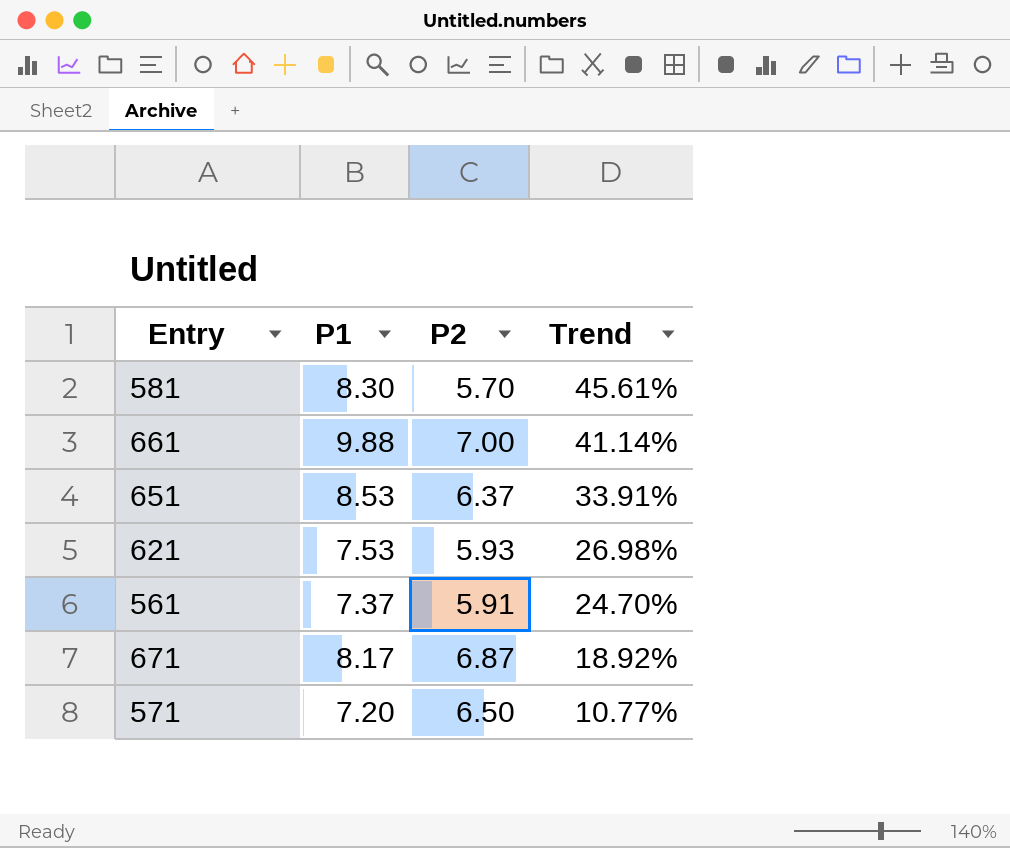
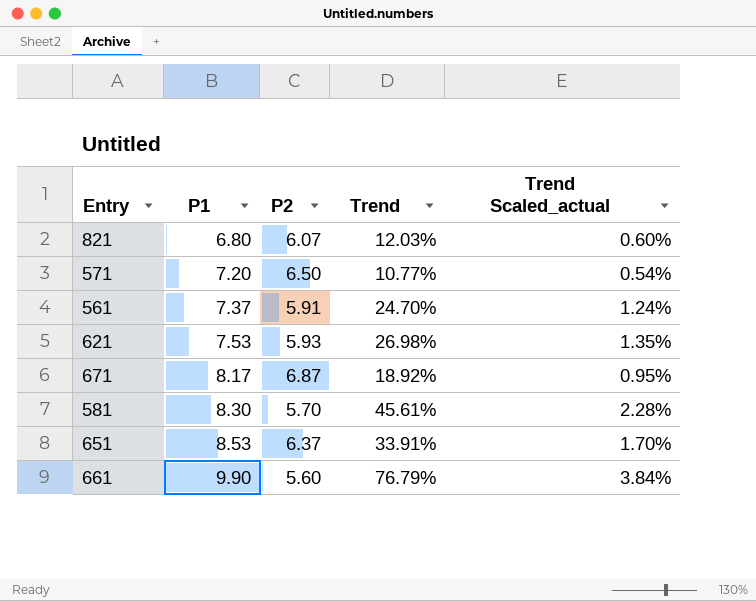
row order: Trend descending -> P1 ascending
column Trend Scaled_actual | formula: none -> [Trend] * 0.05
row 821: none -> 6.80 | 6.07 | 12.03% | 0.60%
661 | P1: 9.88 -> 9.90
661 | P2: 7.00 -> 5.60
661 | Trend: 41.14% -> 76.79%

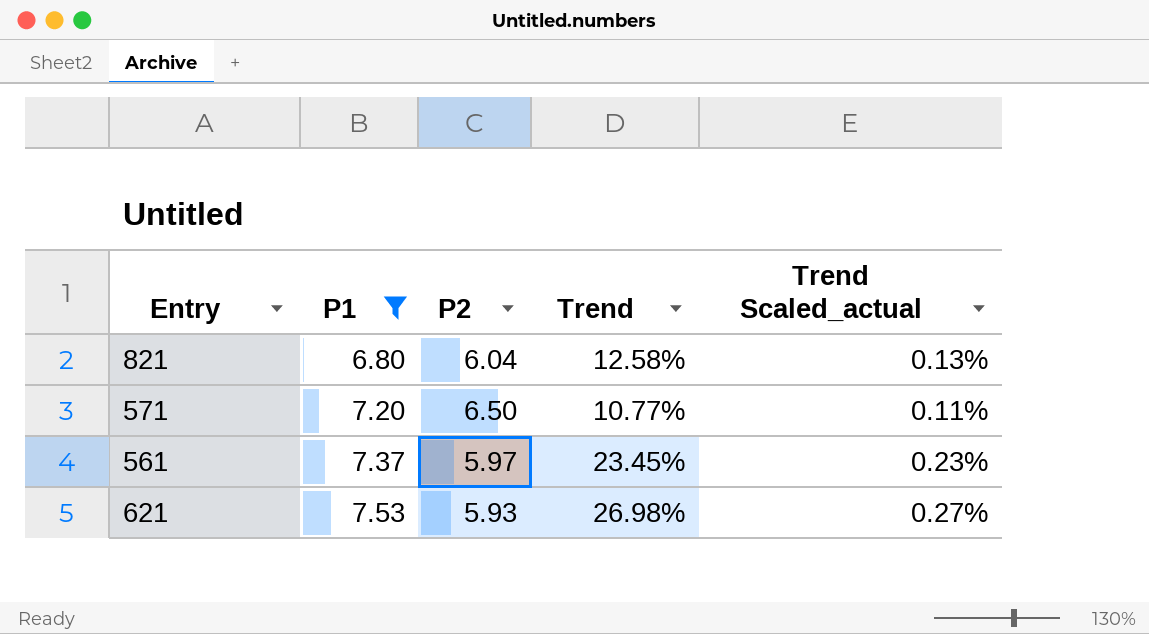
filter: none -> P1 <= 7.53
column Trend Scaled_actual | formula: [Trend] * 0.05 -> [Trend] * 0.01
821 | P2: 6.07 -> 6.04
821 | Trend: 12.03% -> 12.58%
561 | P2: 5.91 -> 5.97
561 | Trend: 24.70% -> 23.45%

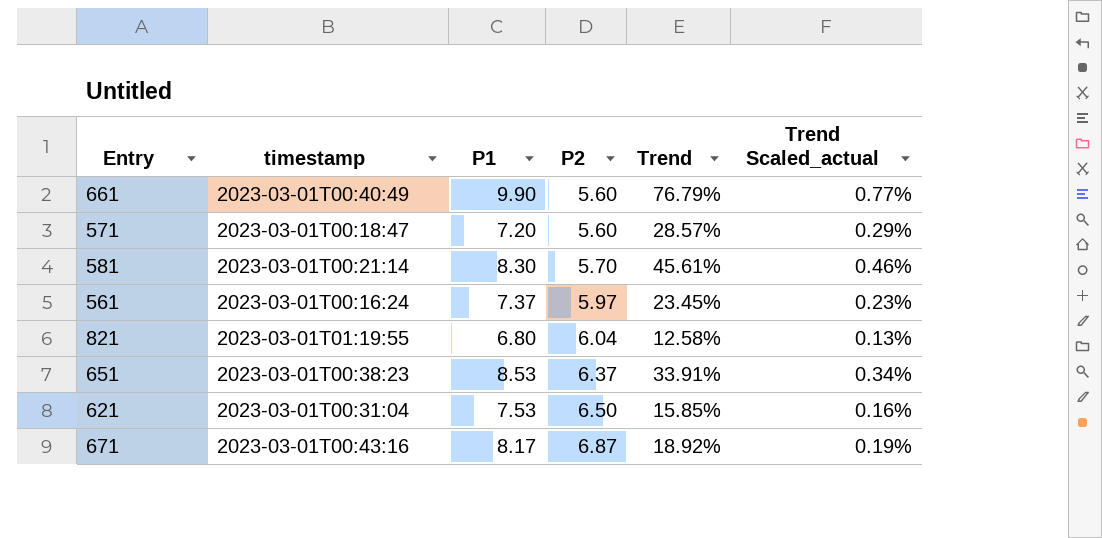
filter: P1 <= 7.53 -> none
row order: P1 ascending -> P2 ascending
column timestamp | position: none -> 2
571 | P2: 6.50 -> 5.60
571 | Trend: 10.77% -> 28.57%
571 | Trend Scaled_actual: 0.11% -> 0.29%
621 | P2: 5.93 -> 6.50
621 | Trend: 26.98% -> 15.85%
621 | Trend Scaled_actual: 0.27% -> 0.16%

